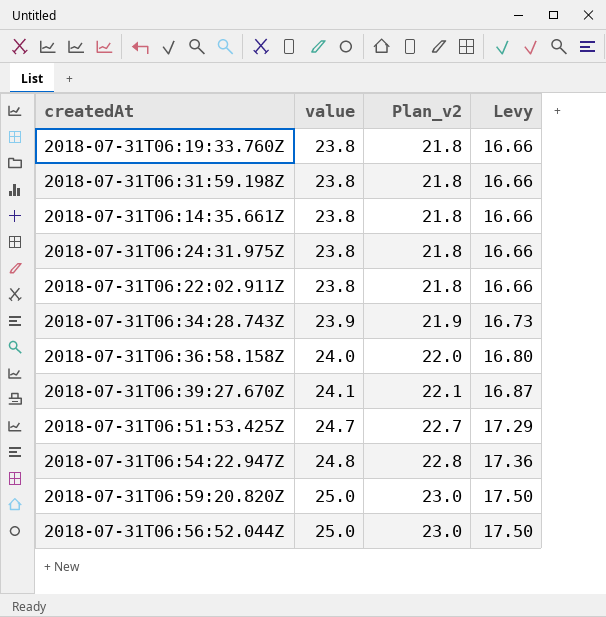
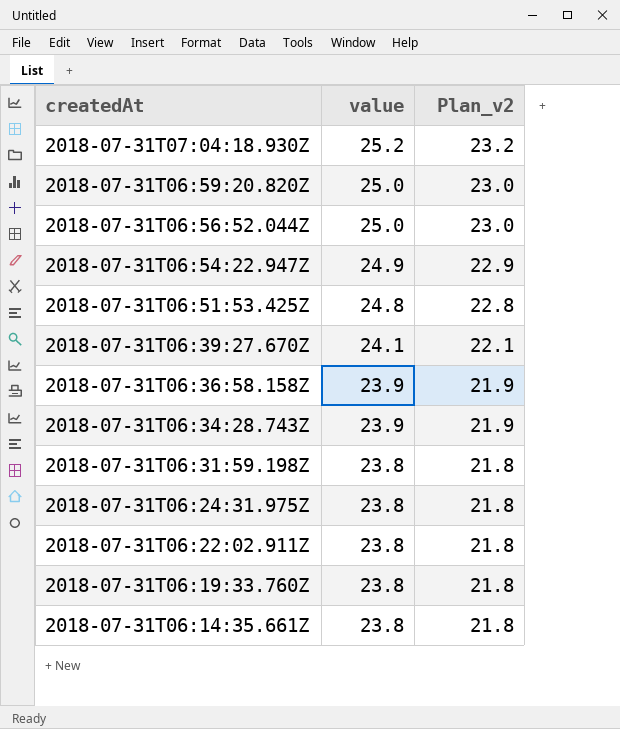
row order: value ascending -> createdAt descending
column Levy | formula: [value] * 0.7 -> none
row 2018-07-31T07:04:18.930Z: none -> 25.2 | 23.2
2018-07-31T06:54:22.947Z | value: 24.8 -> 24.9
2018-07-31T06:54:22.947Z | Plan_v2: 22.8 -> 22.9
2018-07-31T06:51:53.425Z | value: 24.7 -> 24.8
2018-07-31T06:51:53.425Z | Plan_v2: 22.7 -> 22.8
2018-07-31T06:36:58.158Z | value: 24.0 -> 23.9
2018-07-31T06:36:58.158Z | Plan_v2: 22.0 -> 21.9

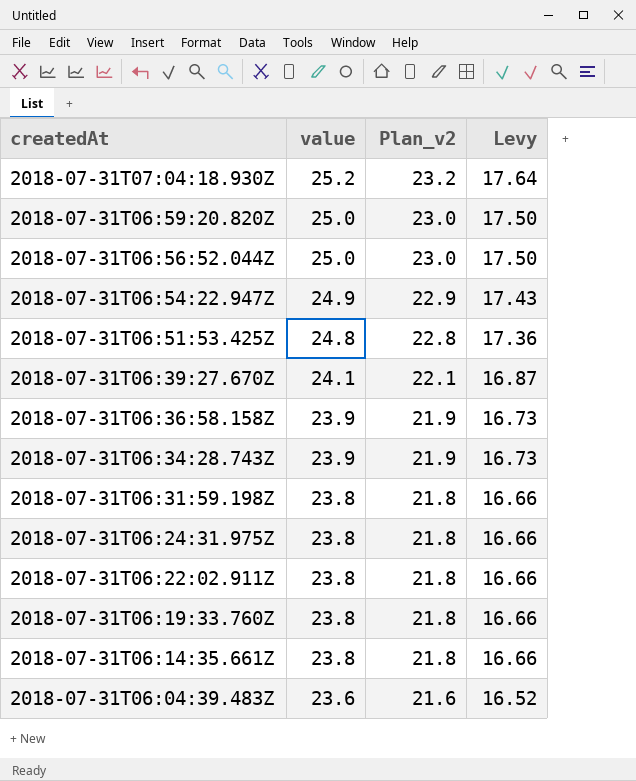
column Levy | formula: none -> [value] * 0.7
row 2018-07-31T06:04:39.483Z: none -> 23.6 | 21.6 | 16.52

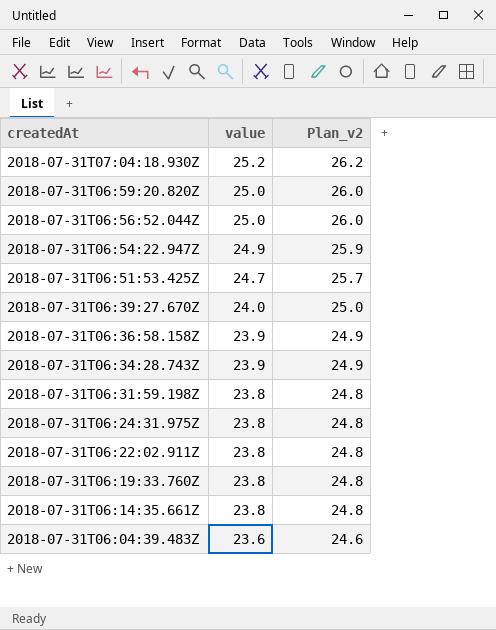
column Levy | formula: [value] * 0.7 -> none
column Plan_v2 | formula: [value] - 2 -> [value] + 1
2018-07-31T06:51:53.425Z | value: 24.8 -> 24.7
2018-07-31T06:39:27.670Z | value: 24.1 -> 24.0

